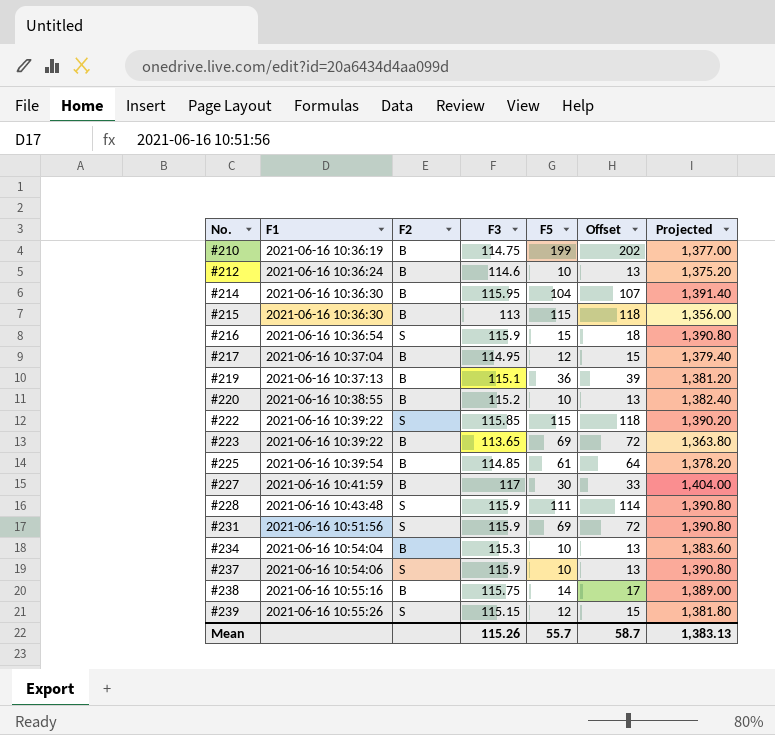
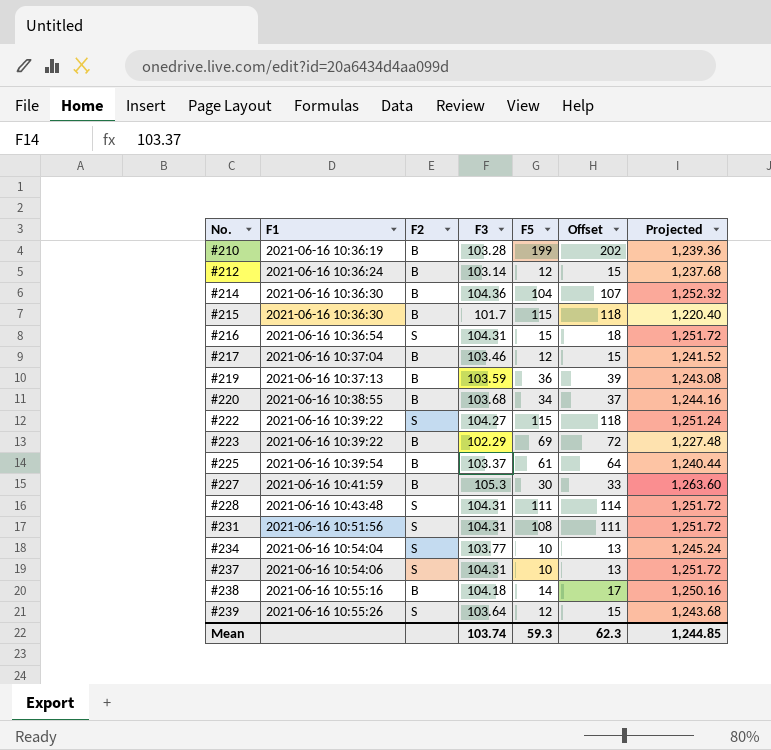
#210 | F3: 114.75 -> 103.28
#210 | Projected: 1,377.00 -> 1,239.36
#212 | F3: 114.6 -> 103.14
#212 | F5: 10 -> 12
#212 | Offset: 13 -> 15
#212 | Projected: 1,375.20 -> 1,237.68
#214 | F3: 115.95 -> 104.36
#214 | Projected: 1,391.40 -> 1,252.32
#215 | F3: 113 -> 101.7
#215 | Projected: 1,356.00 -> 1,220.40
#216 | F3: 115.9 -> 104.31
#216 | Projected: 1,390.80 -> 1,251.72
#217 | F3: 114.95 -> 103.46
#217 | Projected: 1,379.40 -> 1,241.52
#219 | F3: 115.1 -> 103.59
#219 | Projected: 1,381.20 -> 1,243.08
#220 | F3: 115.2 -> 103.68
#220 | F5: 10 -> 34
#220 | Offset: 13 -> 37
#220 | Projected: 1,382.40 -> 1,244.16
#222 | F3: 115.85 -> 104.27
#222 | Projected: 1,390.20 -> 1,251.24
#223 | F3: 113.65 -> 102.29
#223 | Projected: 1,363.80 -> 1,227.48
#225 | F3: 114.85 -> 103.37
#225 | Projected: 1,378.20 -> 1,240.44
#227 | F3: 117 -> 105.3
#227 | Projected: 1,404.00 -> 1,263.60
#228 | F3: 115.9 -> 104.31
#228 | Projected: 1,390.80 -> 1,251.72
#231 | F3: 115.9 -> 104.31
#231 | F5: 69 -> 108
#231 | Offset: 72 -> 111
#231 | Projected: 1,390.80 -> 1,251.72
#234 | F2: B -> S
#234 | F3: 115.3 -> 103.77
#234 | Projected: 1,383.60 -> 1,245.24
#237 | F3: 115.9 -> 104.31
#237 | Projected: 1,390.80 -> 1,251.72
#238 | F3: 115.75 -> 104.18
#238 | Projected: 1,389.00 -> 1,250.16
#239 | F3: 115.15 -> 103.64
#239 | Projected: 1,381.80 -> 1,243.68
Mean | F3: 115.26 -> 103.74
Mean | F5: 55.7 -> 59.3
Mean | Offset: 58.7 -> 62.3
Mean | Projected: 1,383.13 -> 1,244.85

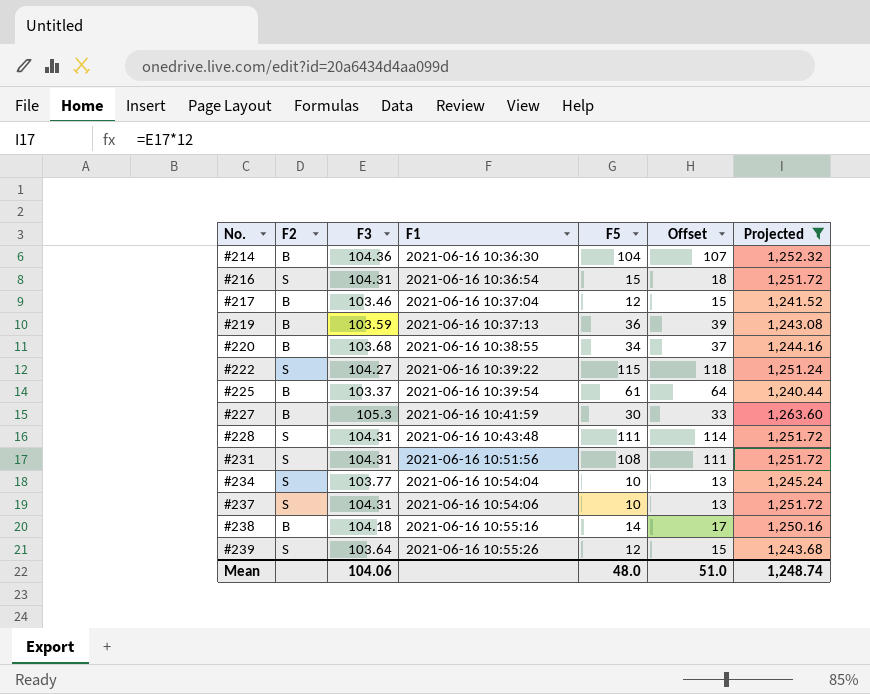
filter: none -> Projected >= 1,240.44
column F1 | position: 2 -> 4
Mean | F3: 103.74 -> 104.06
Mean | F5: 59.3 -> 48.0
Mean | Offset: 62.3 -> 51.0
Mean | Projected: 1,244.85 -> 1,248.74

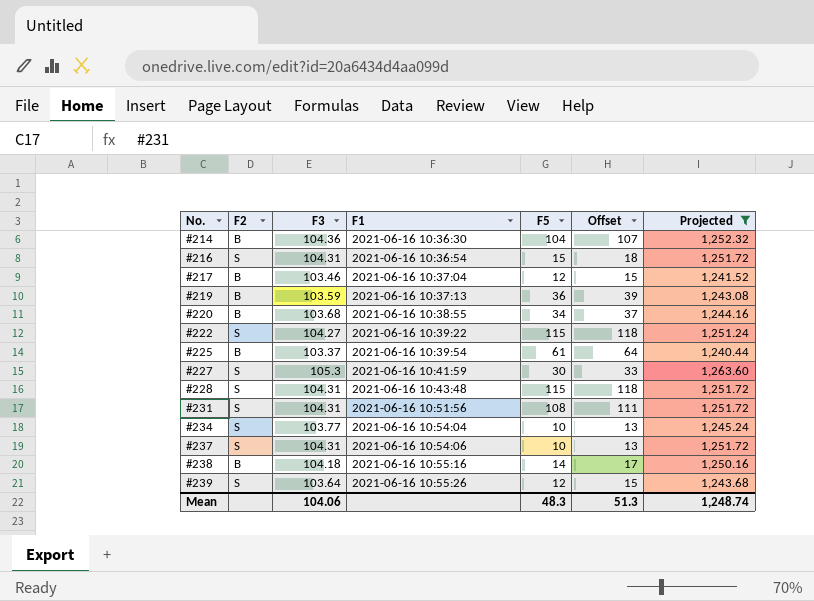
#227 | F2: B -> S
#228 | F5: 111 -> 115
#228 | Offset: 114 -> 118
Mean | F5: 48.0 -> 48.3
Mean | Offset: 51.0 -> 51.3

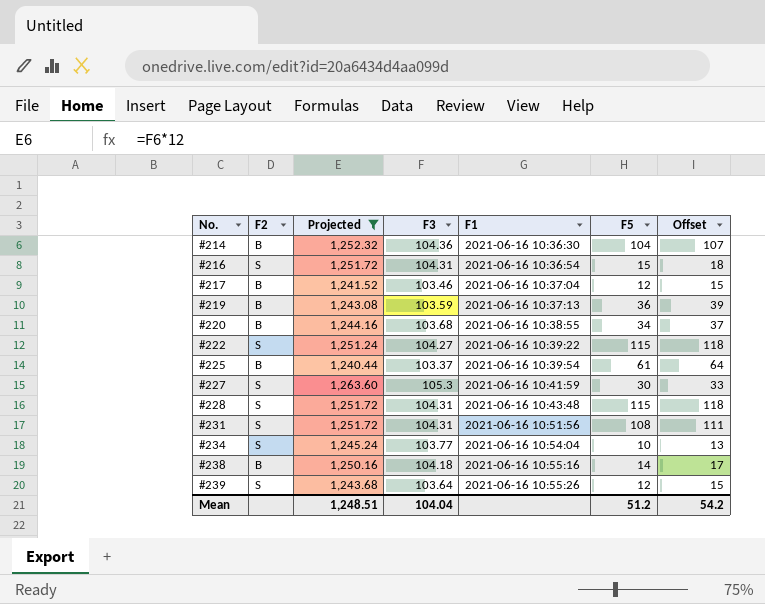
column Projected | position: 7 -> 3
row #237: S | 104.31 | 2021-06-16 10:54:06 | 10 | 13 | 1,251.72 -> none
Mean | Projected: 1,248.74 -> 1,248.51
Mean | F3: 104.06 -> 104.04
Mean | F5: 48.3 -> 51.2
Mean | Offset: 51.3 -> 54.2

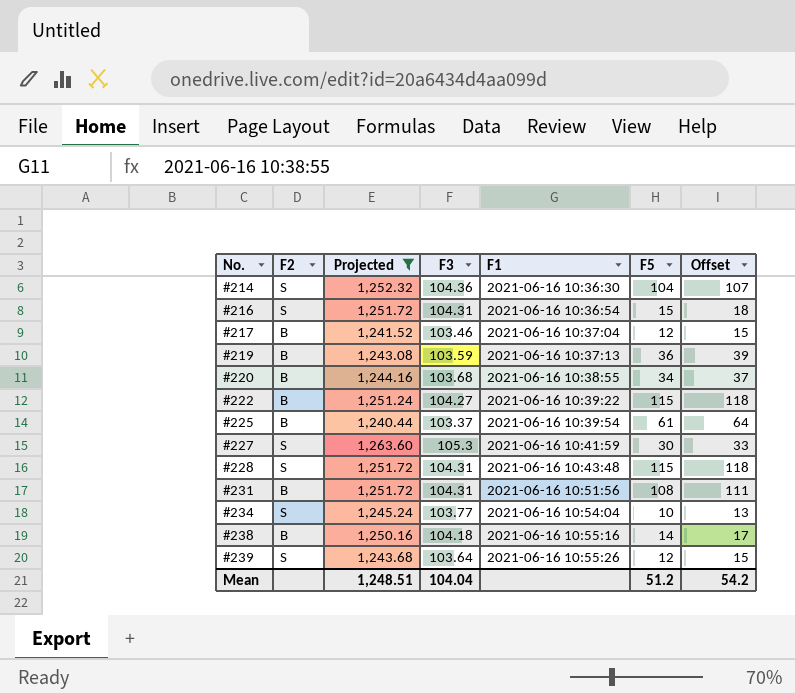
#214 | F2: B -> S
#222 | F2: S -> B
#231 | F2: S -> B

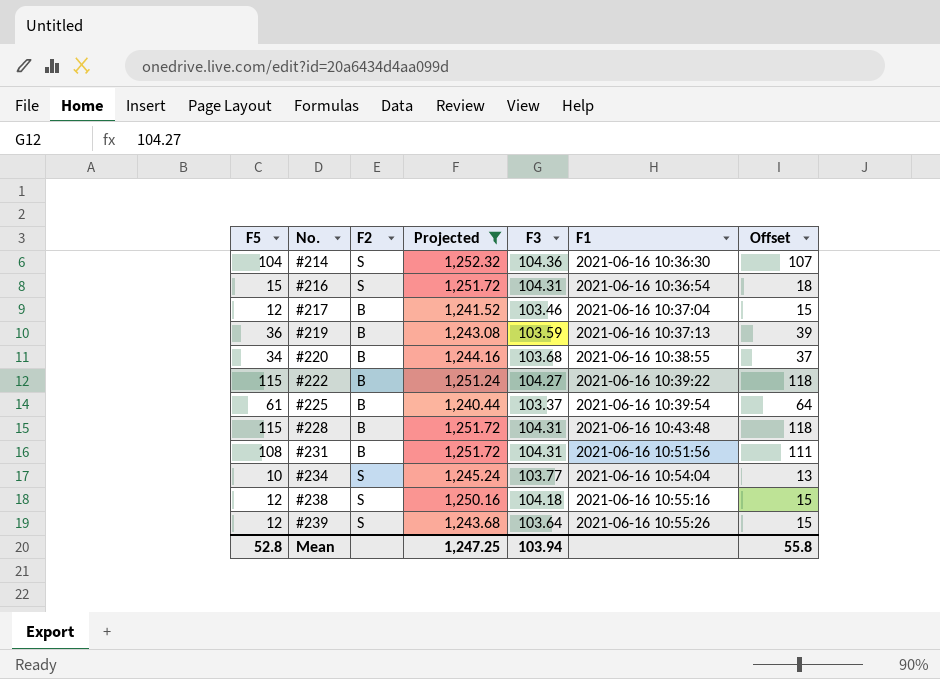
column F5 | position: 6 -> 1
row #227: S | 1,263.60 | 105.3 | 2021-06-16 10:41:59 | 30 | 33 -> none
#228 | F2: S -> B
#238 | F5: 14 -> 12
#238 | F2: B -> S
#238 | Offset: 17 -> 15
Mean | F5: 51.2 -> 52.8
Mean | Projected: 1,248.51 -> 1,247.25
Mean | F3: 104.04 -> 103.94
Mean | Offset: 54.2 -> 55.8

